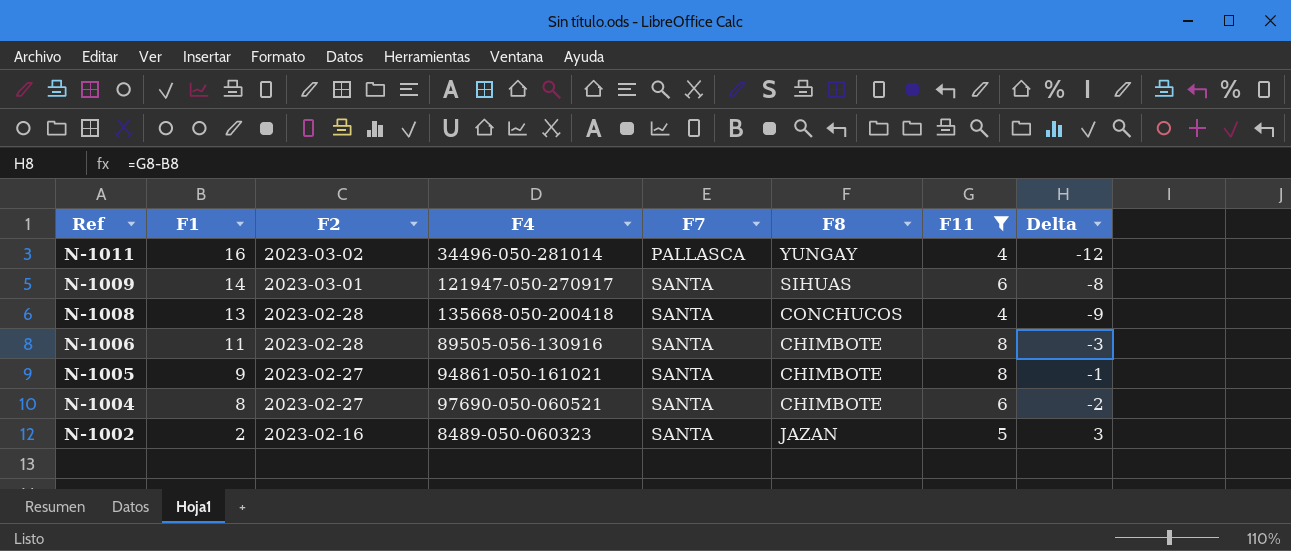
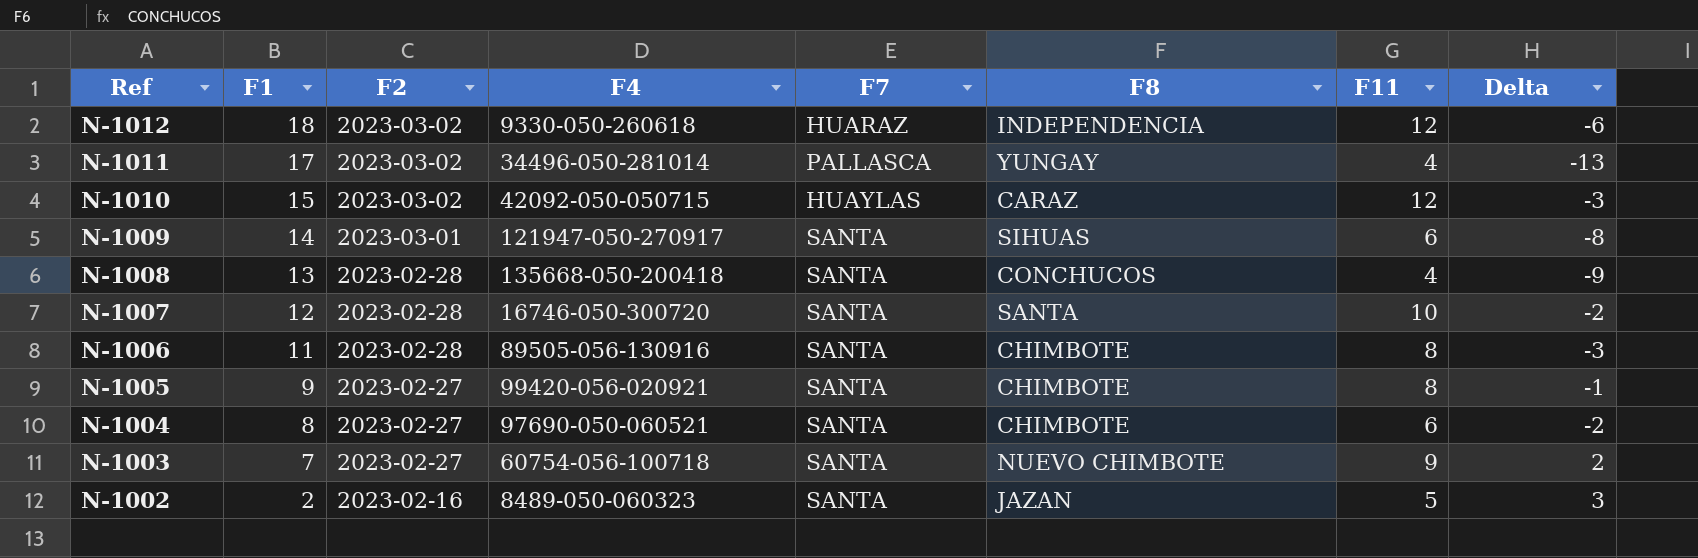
filter: F11 <= 8 -> none
N-1011 | F1: 16 -> 17
N-1011 | Delta: -12 -> -13
N-1005 | F4: 94861-050-161021 -> 99420-056-020921

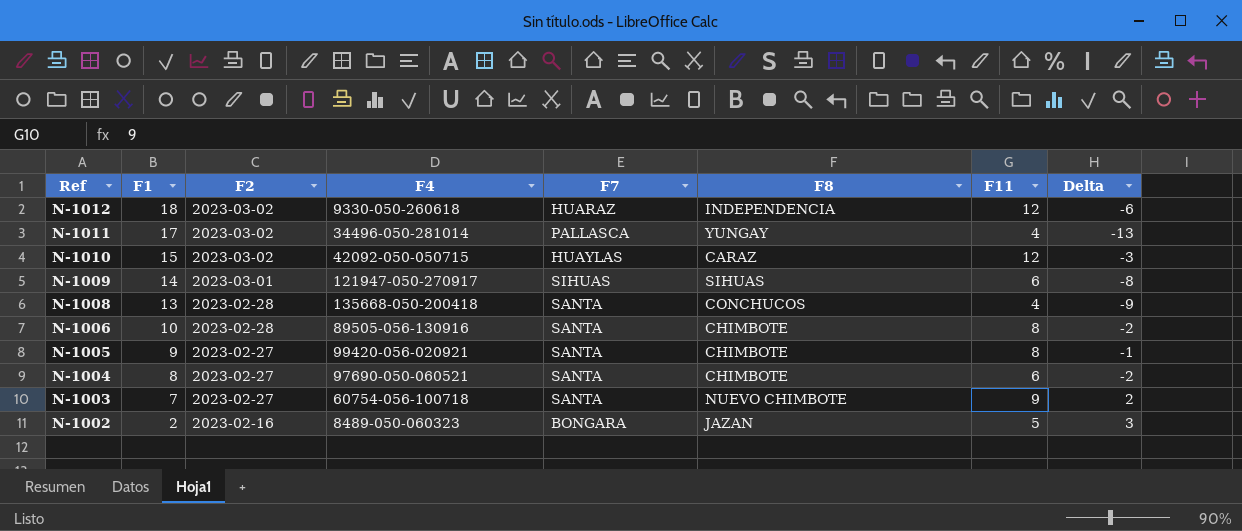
row N-1007: 12 | 2023-02-28 | 16746-050-300720 | SANTA | SANTA | 10 | -2 -> none
N-1009 | F7: SANTA -> SIHUAS
N-1006 | F1: 11 -> 10
N-1006 | Delta: -3 -> -2
N-1002 | F7: SANTA -> BONGARA

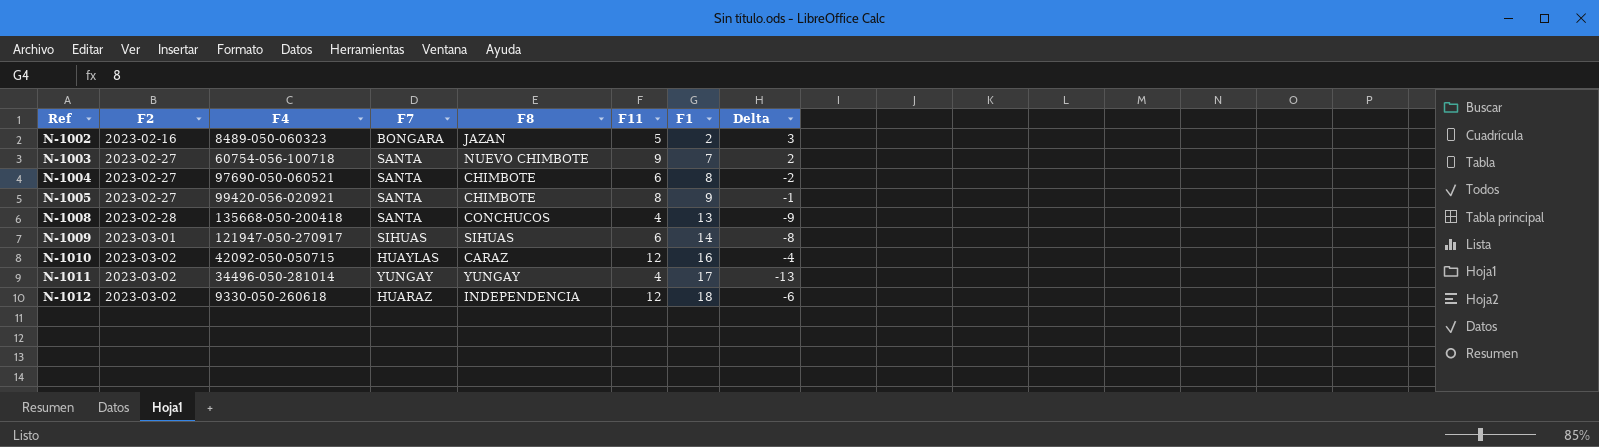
row order: Ref descending -> Ref ascending
column F1 | position: 2 -> 7
row N-1006: 10 | 2023-02-28 | 89505-056-130916 | SANTA | CHIMBOTE | 8 | -2 -> none
N-1010 | F1: 15 -> 16
N-1010 | Delta: -3 -> -4
N-1011 | F7: PALLASCA -> YUNGAY

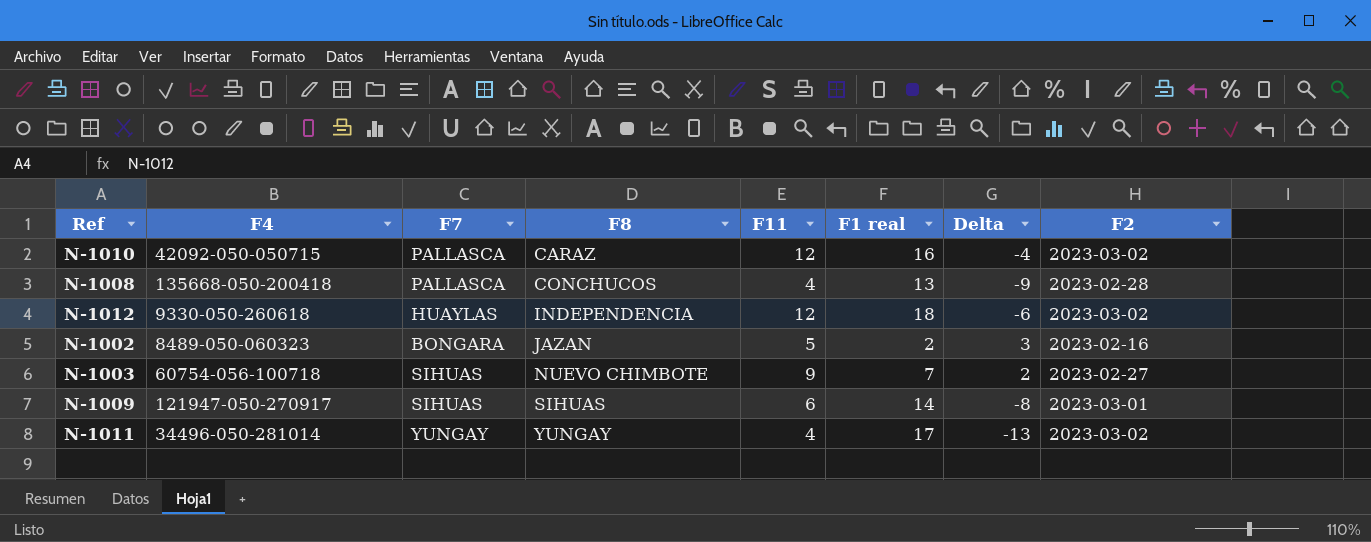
row order: Ref ascending -> F8 ascending
column name: F1 -> F1 real
column F2 | position: 2 -> 8
row N-1004: 2023-02-27 | 97690-050-060521 | SANTA | CHIMBOTE | 6 | 8 | -2 -> none
row N-1005: 2023-02-27 | 99420-056-020921 | SANTA | CHIMBOTE | 8 | 9 | -1 -> none
N-1010 | F7: HUAYLAS -> PALLASCA
N-1008 | F7: SANTA -> PALLASCA
N-1012 | F7: HUARAZ -> HUAYLAS
N-1003 | F7: SANTA -> SIHUAS

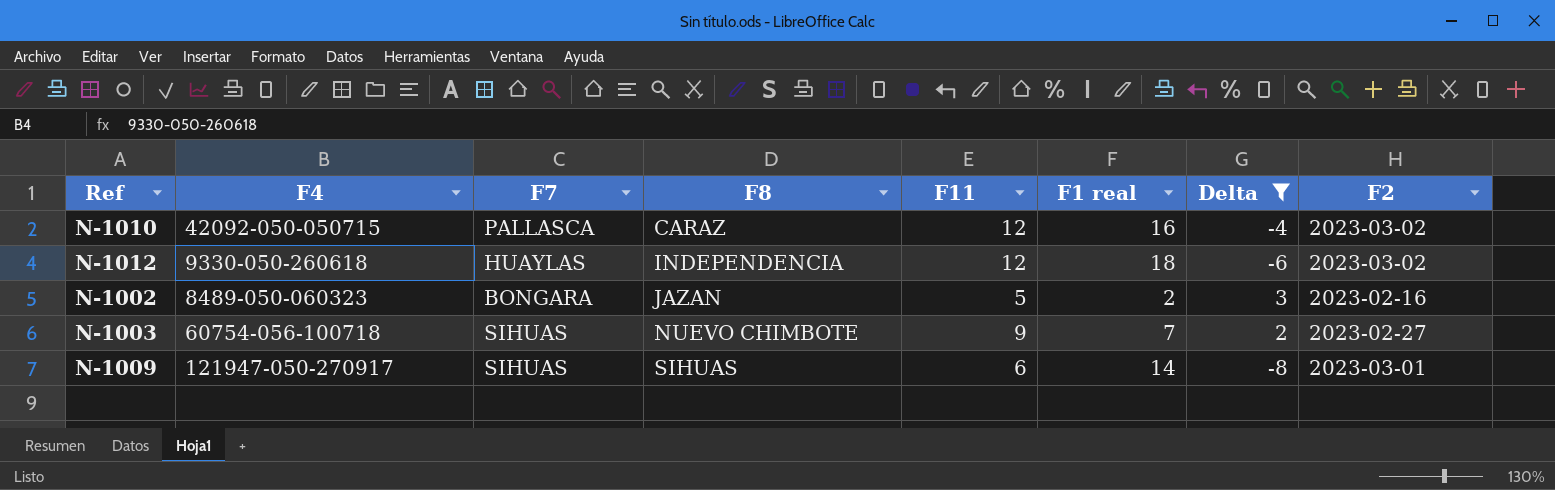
filter: none -> Delta >= -8

